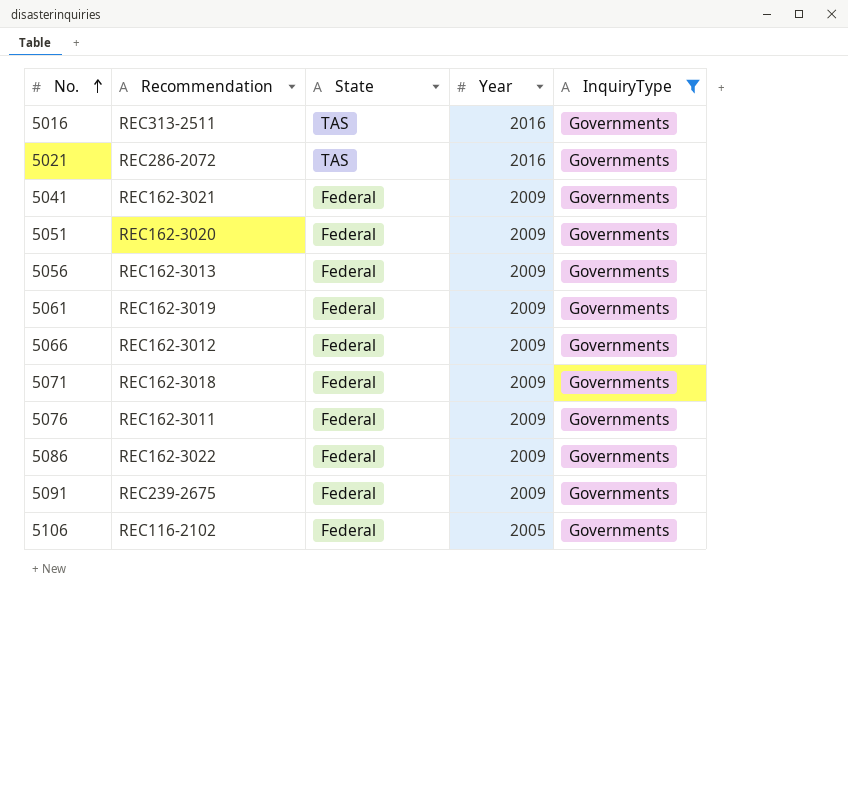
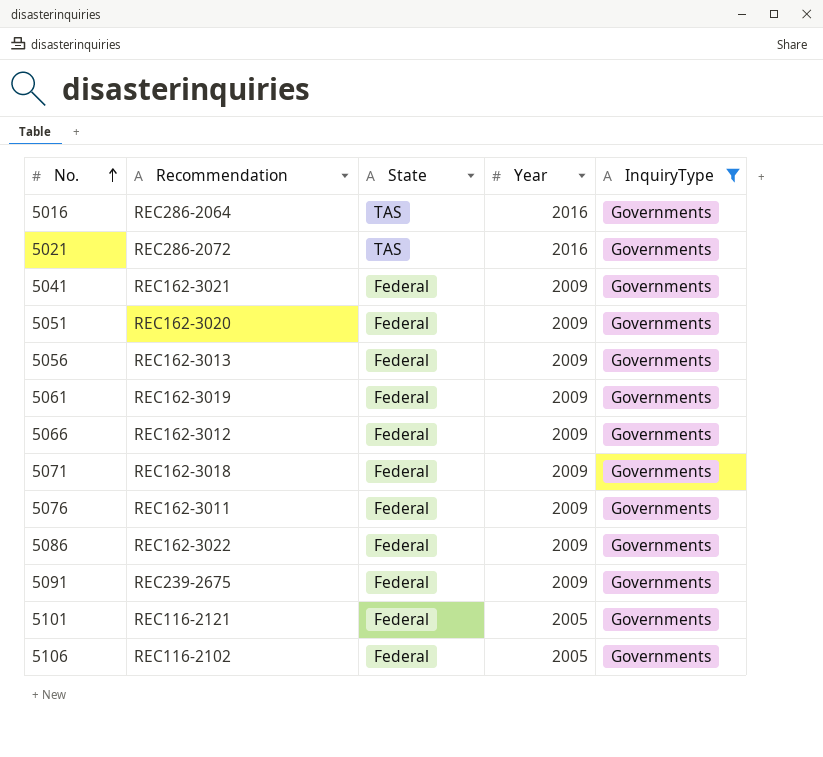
5016 | Recommendation: REC313-2511 -> REC286-2064
row 5101: none -> REC116-2121 | Federal | 2005 | Governments

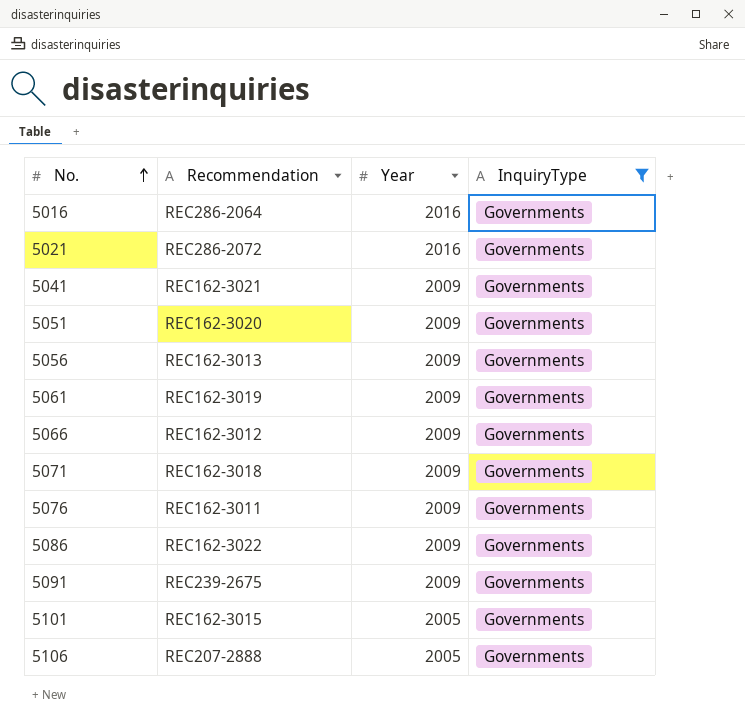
column State | position: 3 -> none
5101 | Recommendation: REC116-2121 -> REC162-3015
5106 | Recommendation: REC116-2102 -> REC207-2888

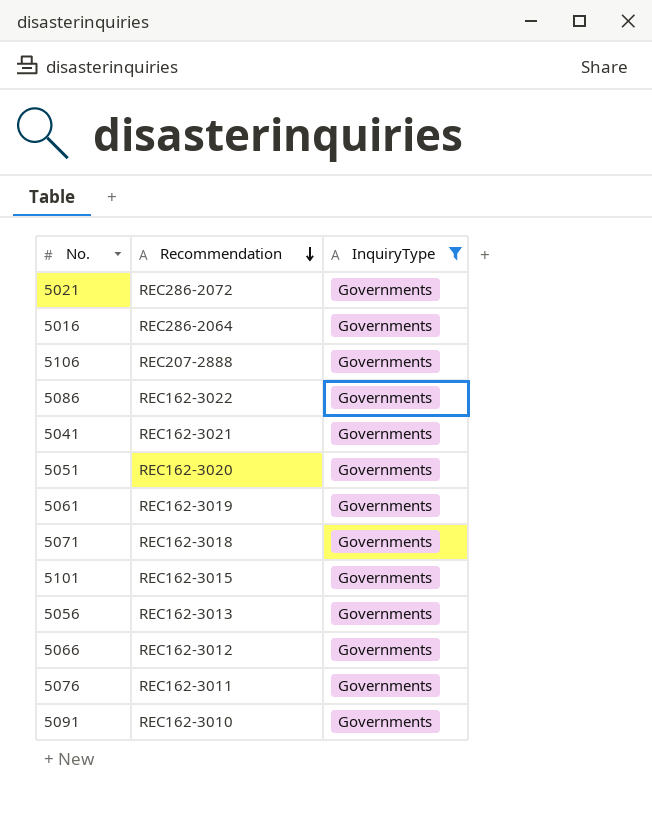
row order: No. ascending -> Recommendation descending
column Year | position: 3 -> none
5091 | Recommendation: REC239-2675 -> REC162-3010

